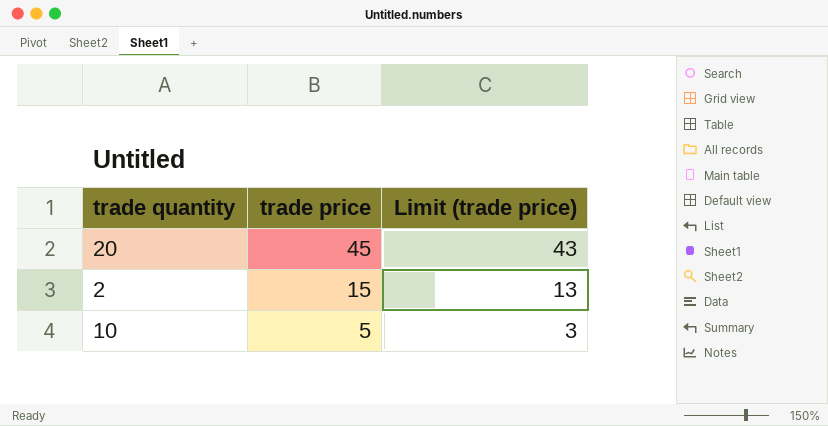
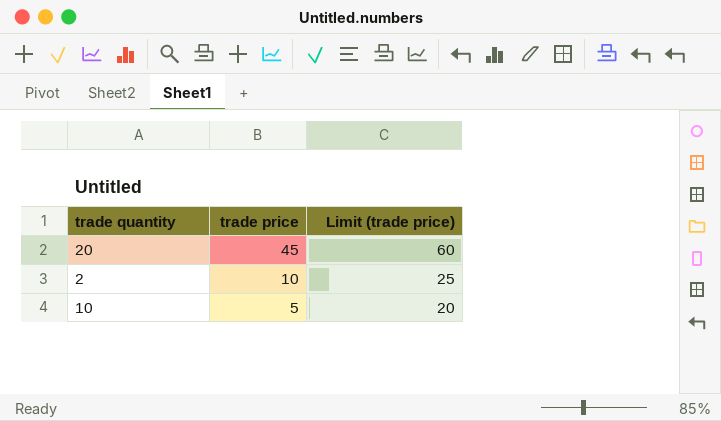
column Limit (trade price) | formula: [trade price] - 2 -> [trade price] + 15
2 | trade price: 15 -> 10

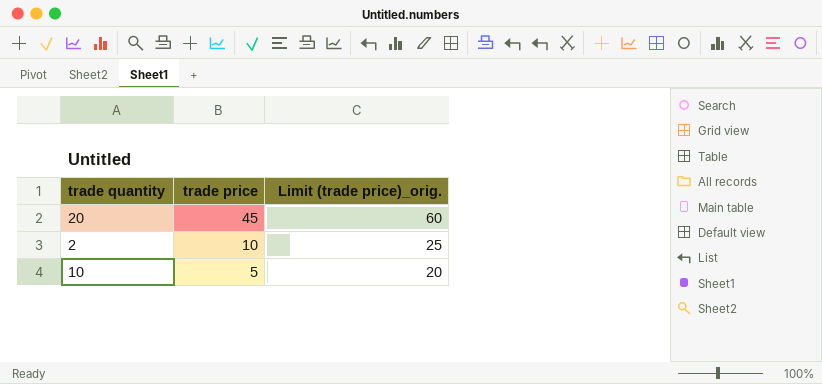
column name: Limit (trade price) -> Limit (trade price)_orig.

